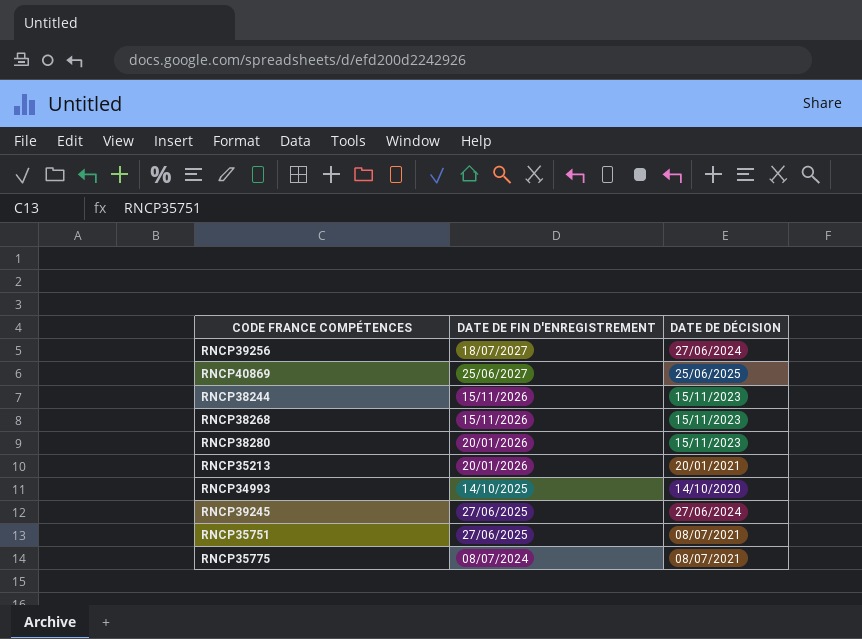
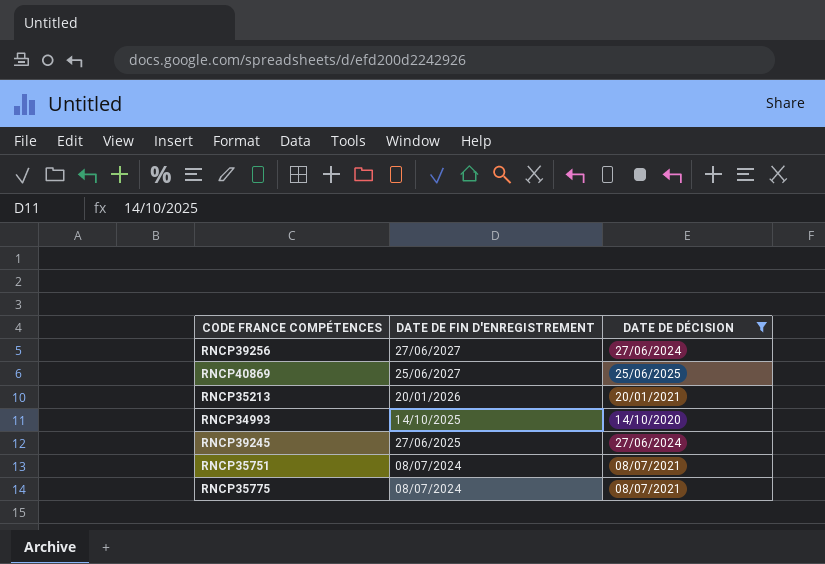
filter: none -> DATE DE DÉCISION != 15/11/2023
RNCP39256 | DATE DE FIN D'ENREGISTREMENT: 18/07/2027 -> 27/06/2027
RNCP35751 | DATE DE FIN D'ENREGISTREMENT: 27/06/2025 -> 08/07/2024

